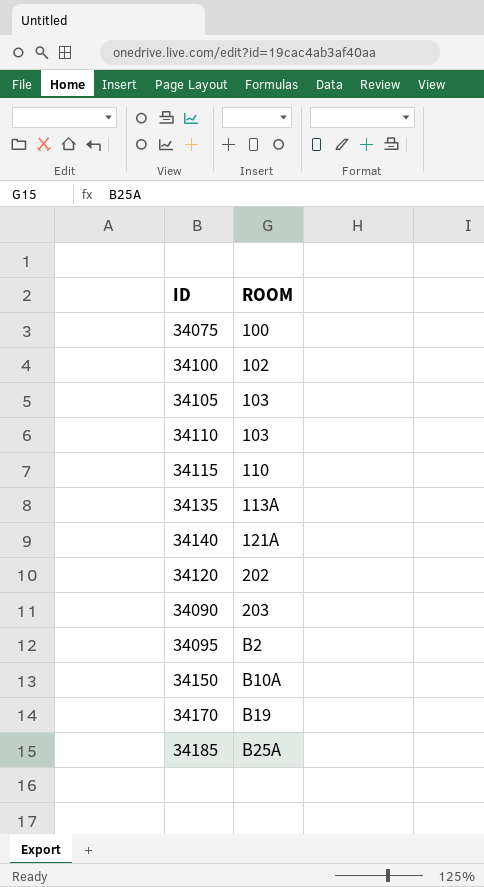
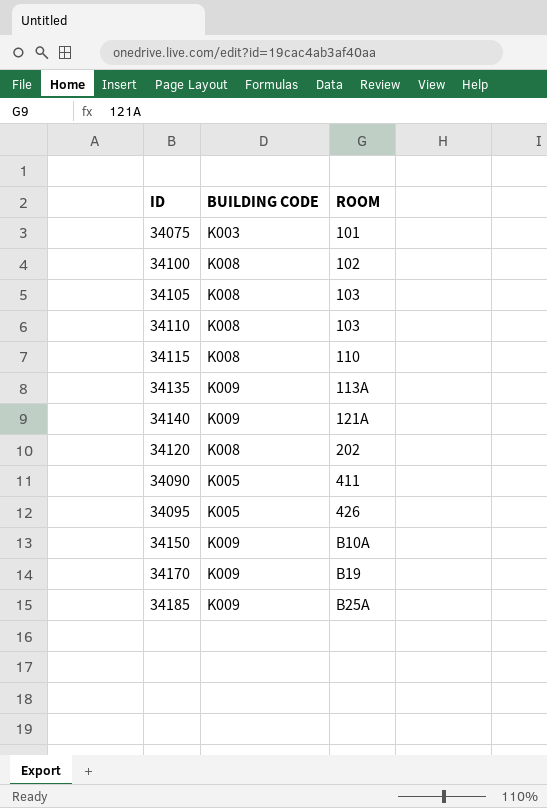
column BUILDING CODE | position: none -> 2
34075 | ROOM: 100 -> 101
34090 | ROOM: 203 -> 411
34095 | ROOM: B2 -> 426

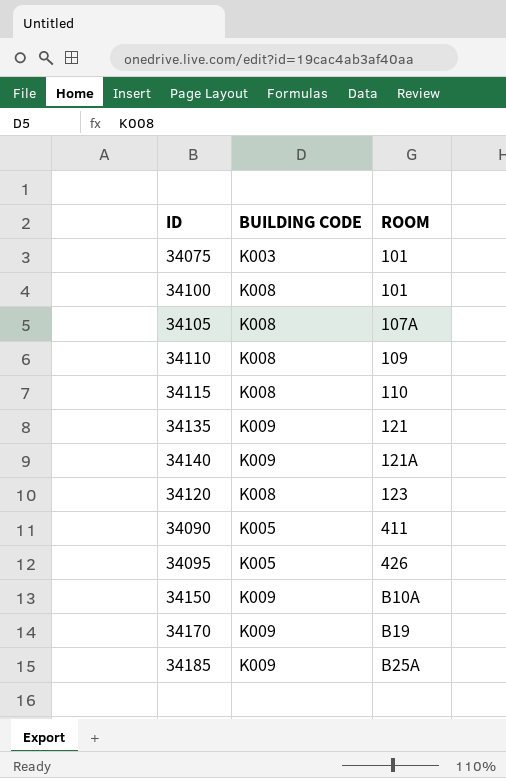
34100 | ROOM: 102 -> 101
34105 | ROOM: 103 -> 107A
34110 | ROOM: 103 -> 109
34135 | ROOM: 113A -> 121
34120 | ROOM: 202 -> 123

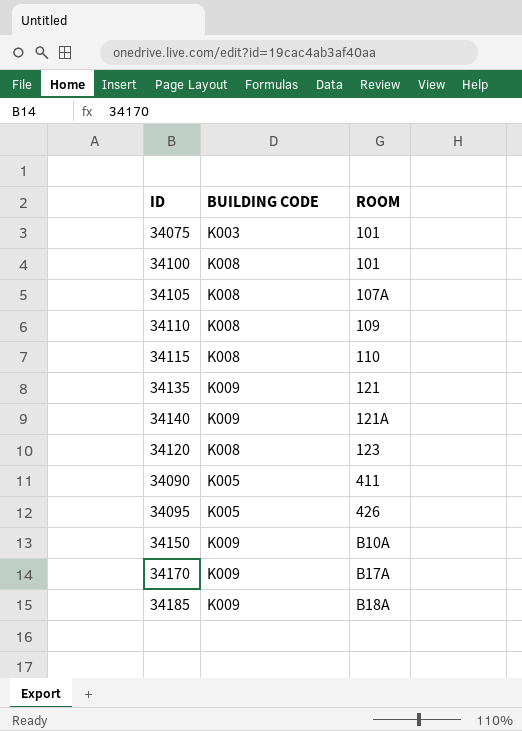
34170 | ROOM: B19 -> B17A
34185 | ROOM: B25A -> B18A

